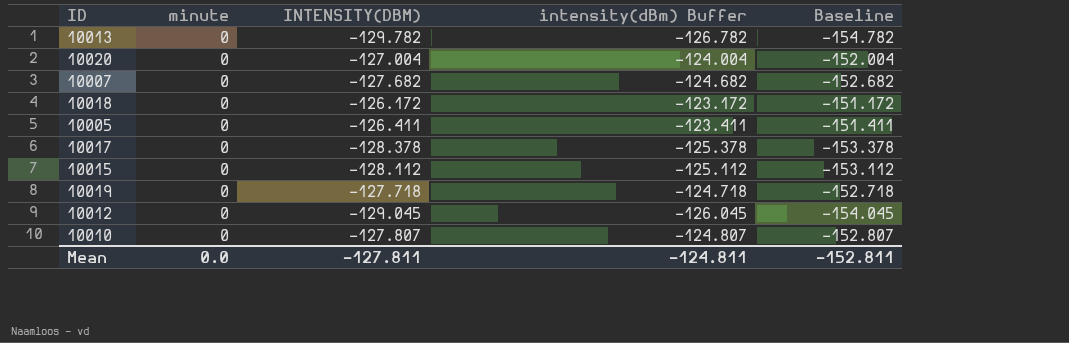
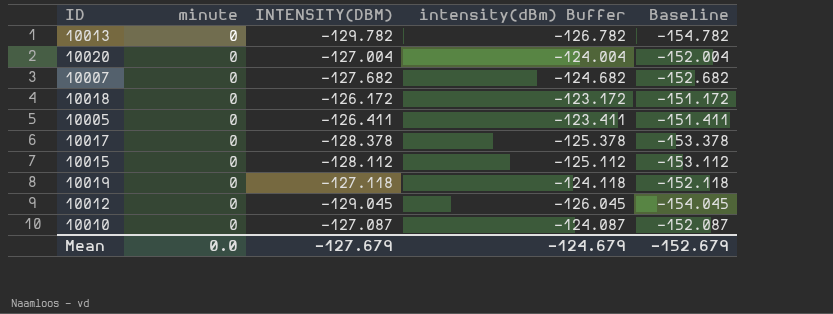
10019 | INTENSITY(DBM): -127.718 -> -127.118
10019 | intensity(dBm) Buffer: -124.718 -> -124.118
10019 | Baseline: -152.718 -> -152.118
10010 | INTENSITY(DBM): -127.807 -> -127.087
10010 | intensity(dBm) Buffer: -124.807 -> -124.087
10010 | Baseline: -152.807 -> -152.087
Mean | INTENSITY(DBM): -127.811 -> -127.679
Mean | intensity(dBm) Buffer: -124.811 -> -124.679
Mean | Baseline: -152.811 -> -152.679

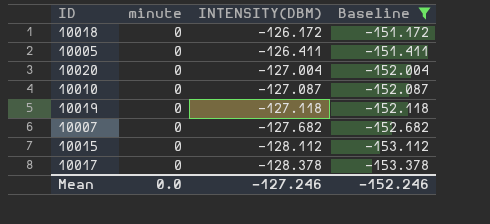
filter: none -> Baseline >= -153.378
row order: none -> INTENSITY(DBM) descending
column intensity(dBm) Buffer | formula: [INTENSITY(DBM)] + 3 -> none
Mean | INTENSITY(DBM): -127.679 -> -127.246
Mean | Baseline: -152.679 -> -152.246

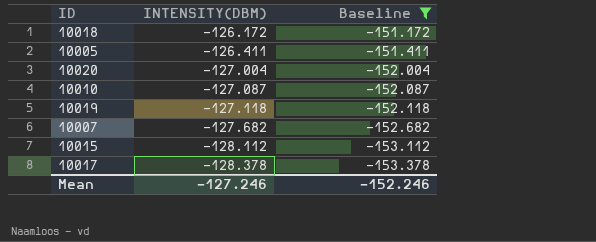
column minute | position: 2 -> none

